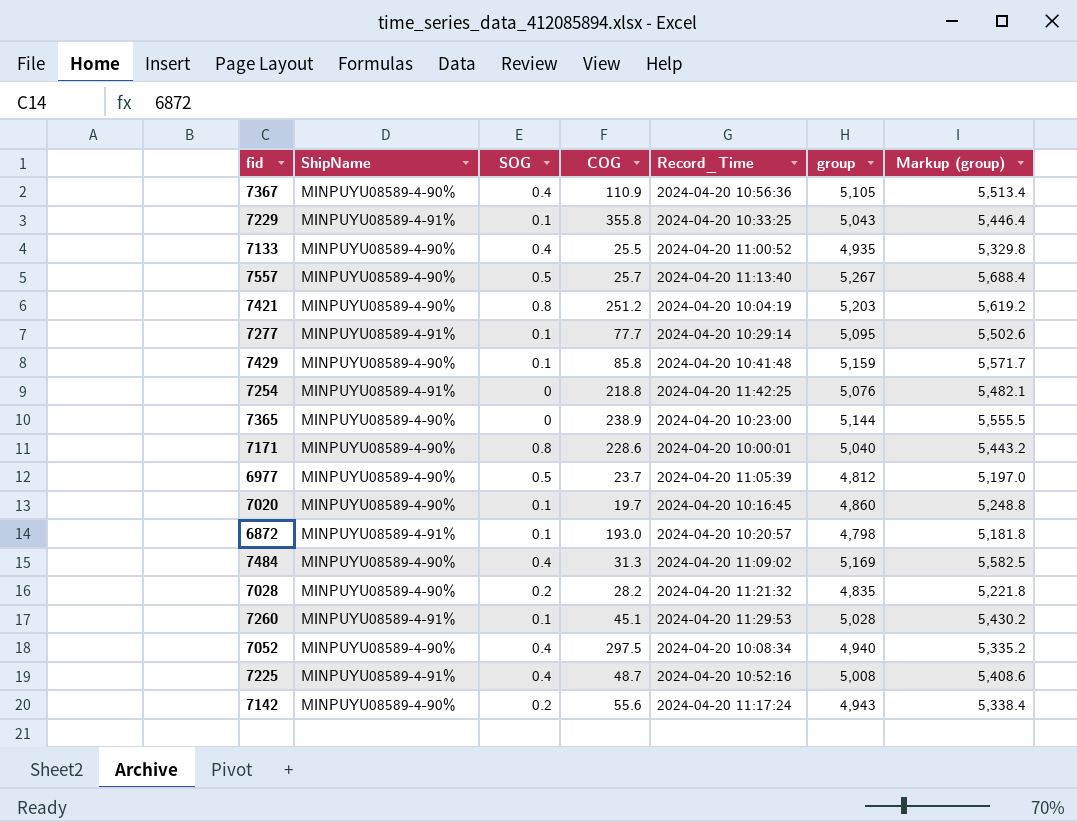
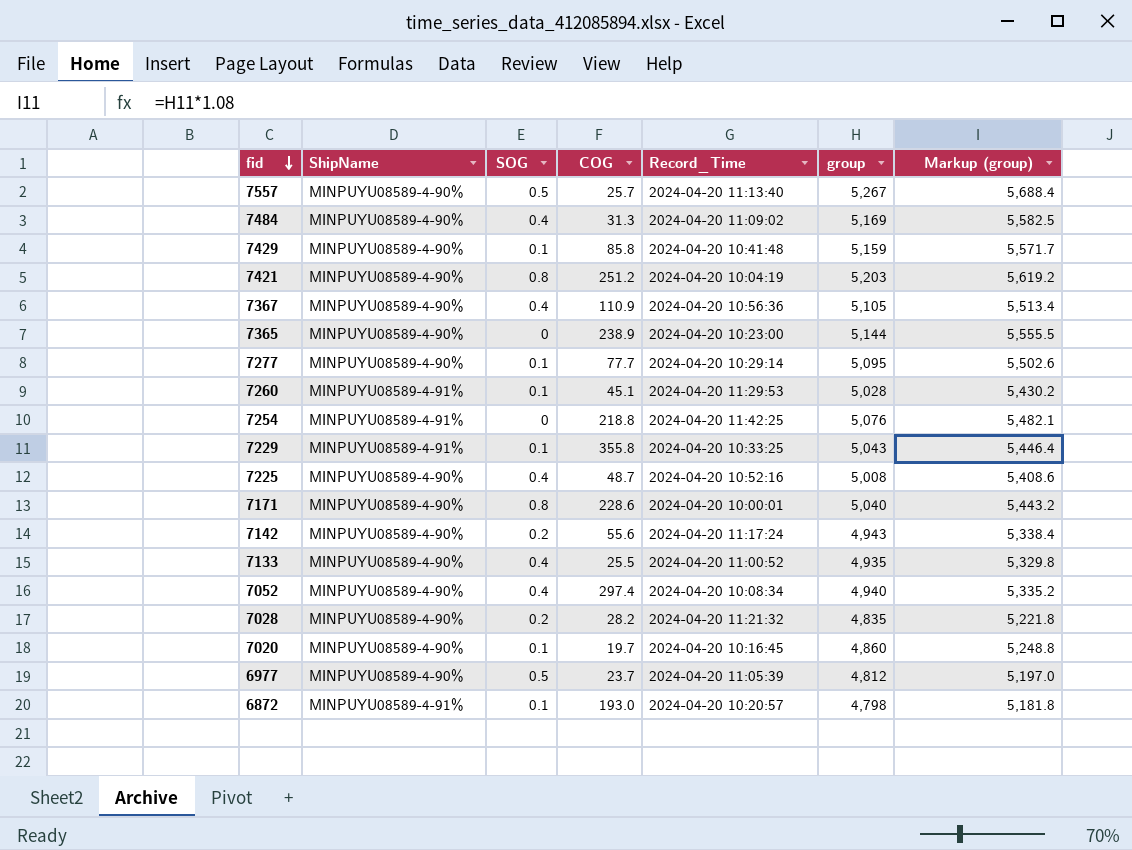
row order: none -> fid descending
7277 | ShipName: MINPUYU08589-4-91% -> MINPUYU08589-4-90%
7225 | ShipName: MINPUYU08589-4-91% -> MINPUYU08589-4-90%
7052 | COG: 297.5 -> 297.4

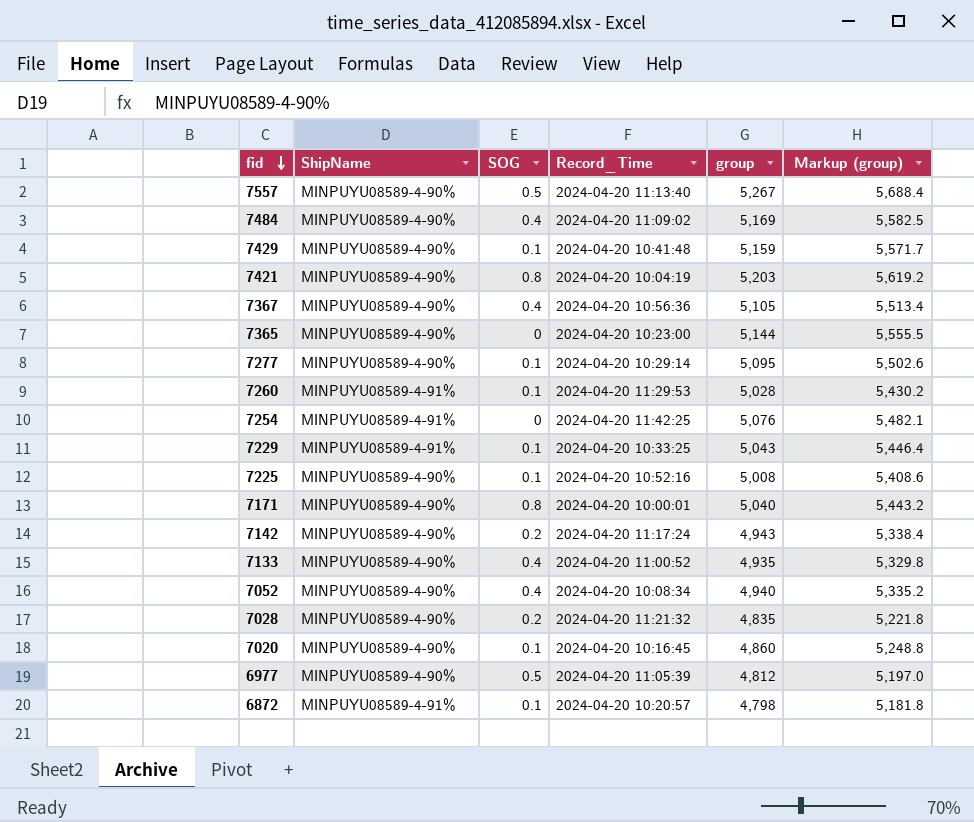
column COG | position: 4 -> none
7225 | SOG: 0.4 -> 0.1

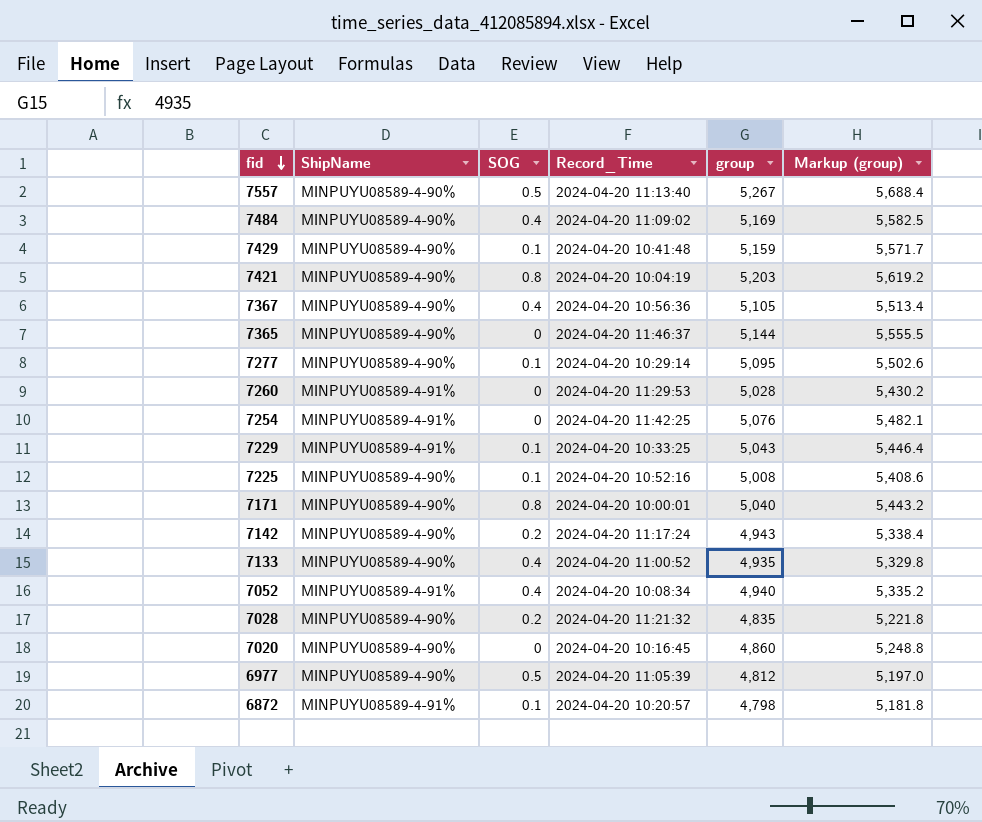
7365 | Record_Time: 2024-04-20 10:23:00 -> 2024-04-20 11:46:37
7260 | SOG: 0.1 -> 0
7052 | ShipName: MINPUYU08589-4-90% -> MINPUYU08589-4-91%
7020 | SOG: 0.1 -> 0

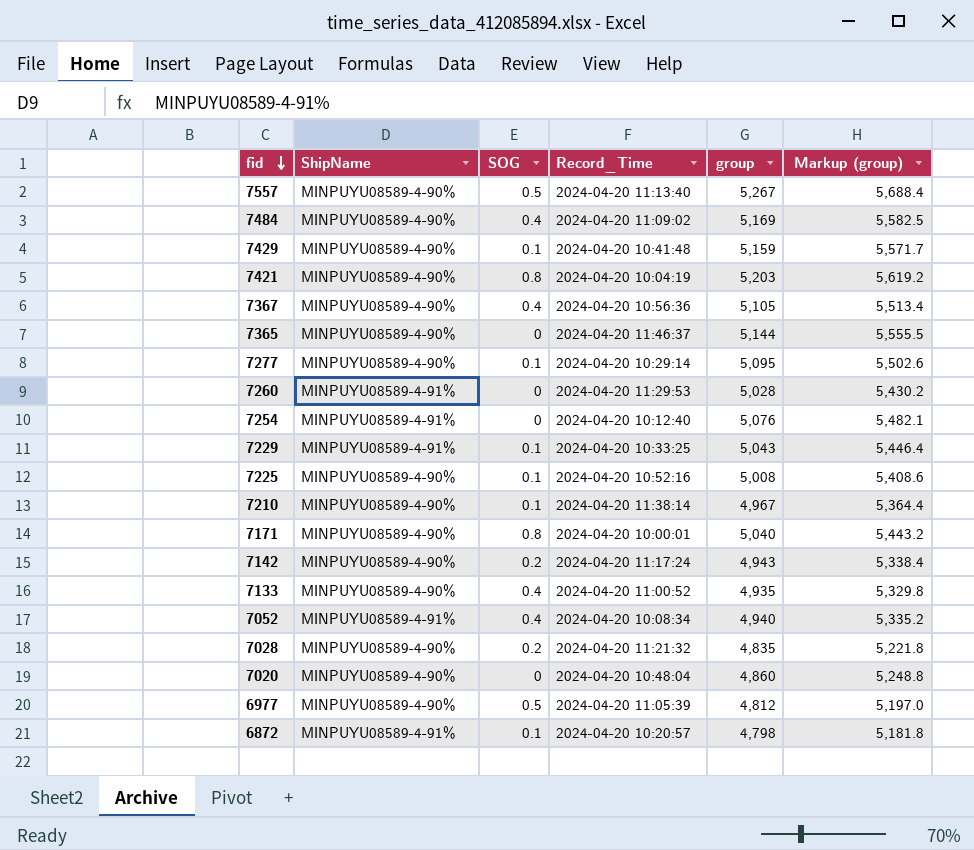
7254 | Record_Time: 2024-04-20 11:42:25 -> 2024-04-20 10:12:40
row 7210: none -> MINPUYU08589-4-90% | 0.1 | 2024-04-20 11:38:14 | 4,967 | 5,364.4
7020 | Record_Time: 2024-04-20 10:16:45 -> 2024-04-20 10:48:04

